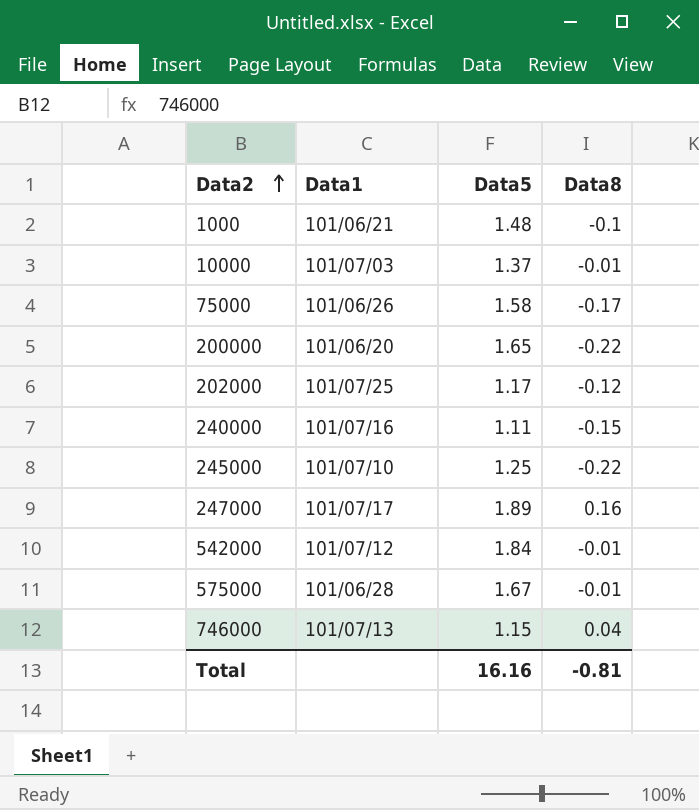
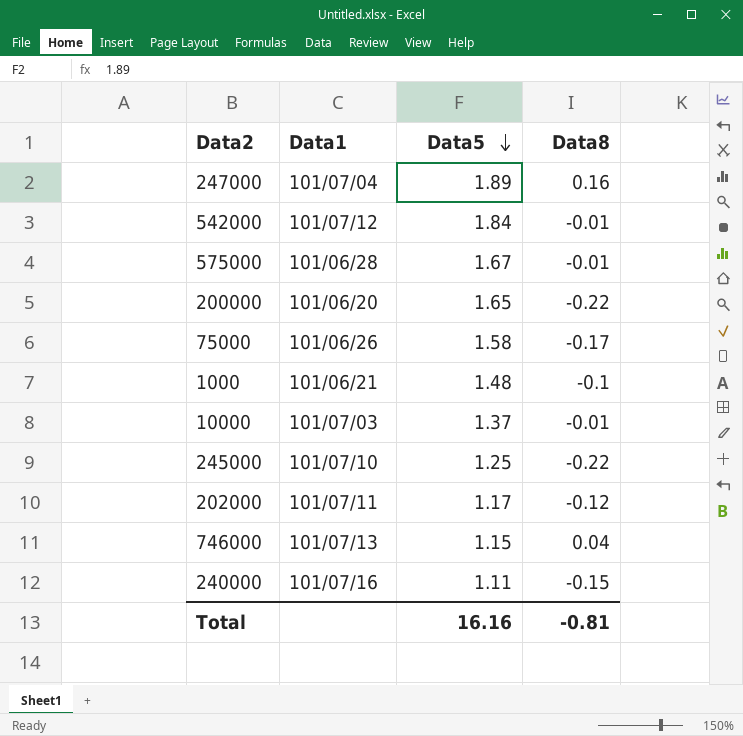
row order: Data2 ascending -> Data5 descending
247000 | Data1: 101/07/17 -> 101/07/04
202000 | Data1: 101/07/25 -> 101/07/11

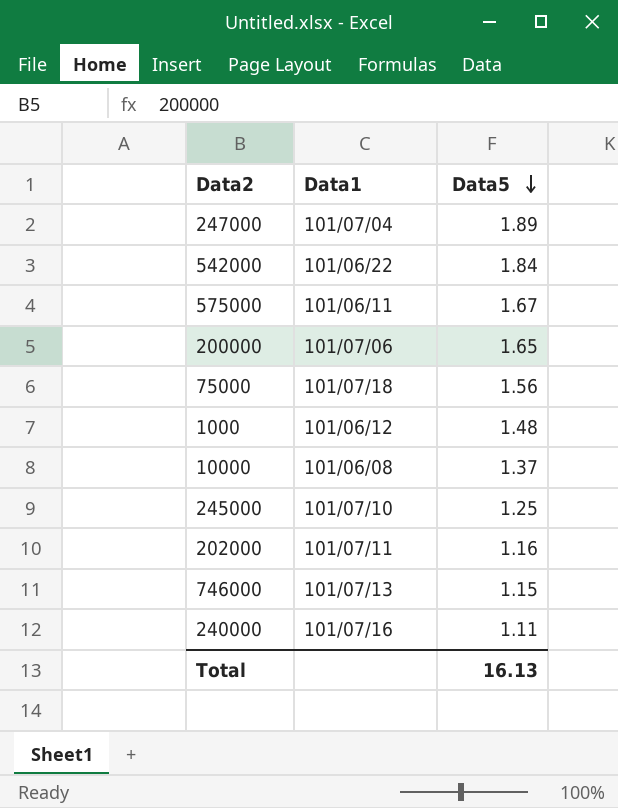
column Data8 | position: 4 -> none
542000 | Data1: 101/07/12 -> 101/06/22
575000 | Data1: 101/06/28 -> 101/06/11
200000 | Data1: 101/06/20 -> 101/07/06
75000 | Data1: 101/06/26 -> 101/07/18
75000 | Data5: 1.58 -> 1.56
1000 | Data1: 101/06/21 -> 101/06/12
10000 | Data1: 101/07/03 -> 101/06/08
202000 | Data5: 1.17 -> 1.16
Total | Data5: 16.16 -> 16.13

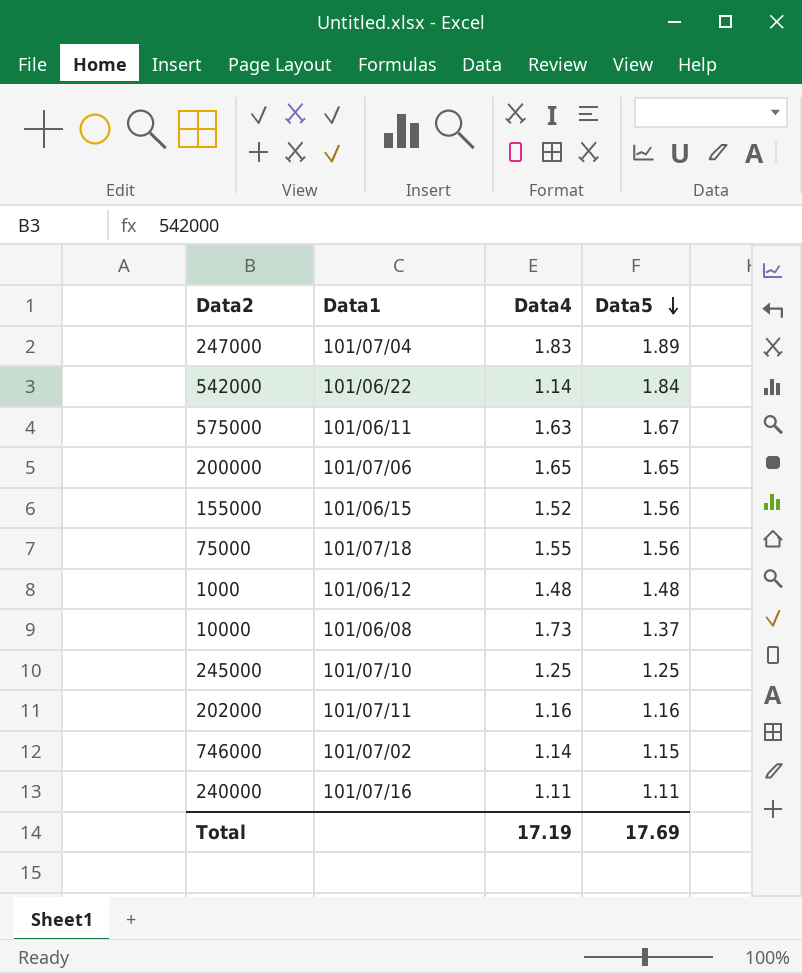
column Data4 | position: none -> 3
row 155000: none -> 101/06/15 | 1.52 | 1.56
746000 | Data1: 101/07/13 -> 101/07/02
Total | Data5: 16.13 -> 17.69

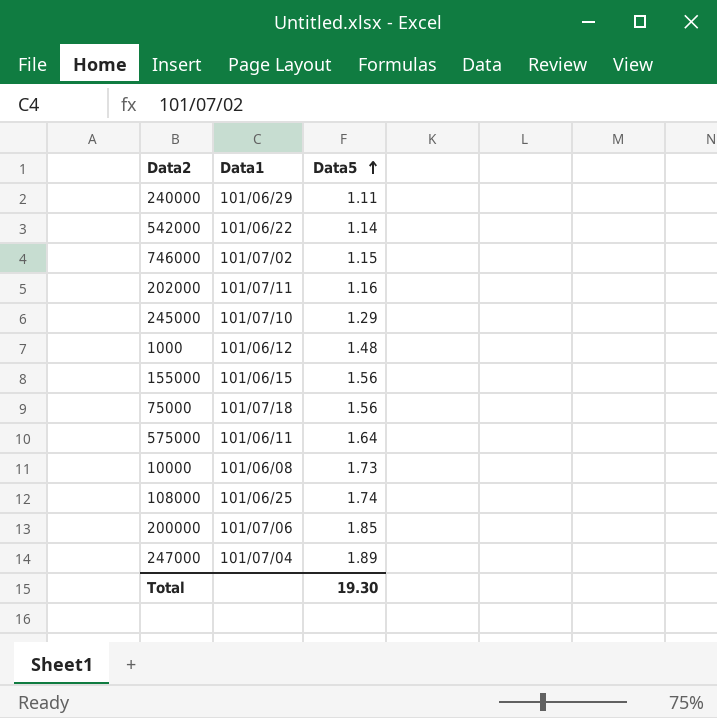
row order: Data5 descending -> Data5 ascending
column Data4 | position: 3 -> none
240000 | Data1: 101/07/16 -> 101/06/29
542000 | Data5: 1.84 -> 1.14
245000 | Data5: 1.25 -> 1.29
575000 | Data5: 1.67 -> 1.64
10000 | Data5: 1.37 -> 1.73
row 108000: none -> 101/06/25 | 1.74
200000 | Data5: 1.65 -> 1.85
Total | Data5: 17.69 -> 19.30

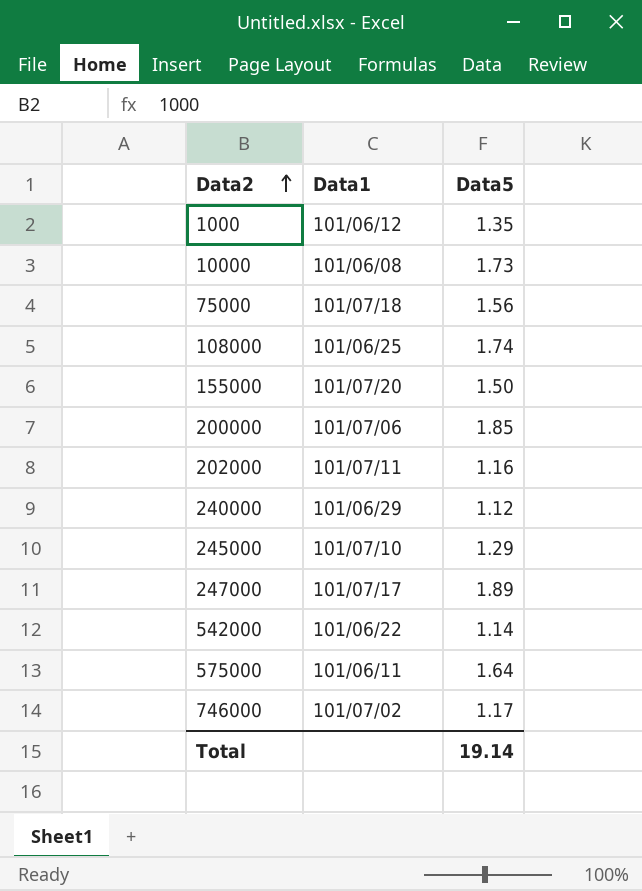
row order: Data5 ascending -> Data2 ascending
1000 | Data5: 1.48 -> 1.35
155000 | Data1: 101/06/15 -> 101/07/20
155000 | Data5: 1.56 -> 1.50
240000 | Data5: 1.11 -> 1.12
247000 | Data1: 101/07/04 -> 101/07/17
746000 | Data5: 1.15 -> 1.17
Total | Data5: 19.30 -> 19.14

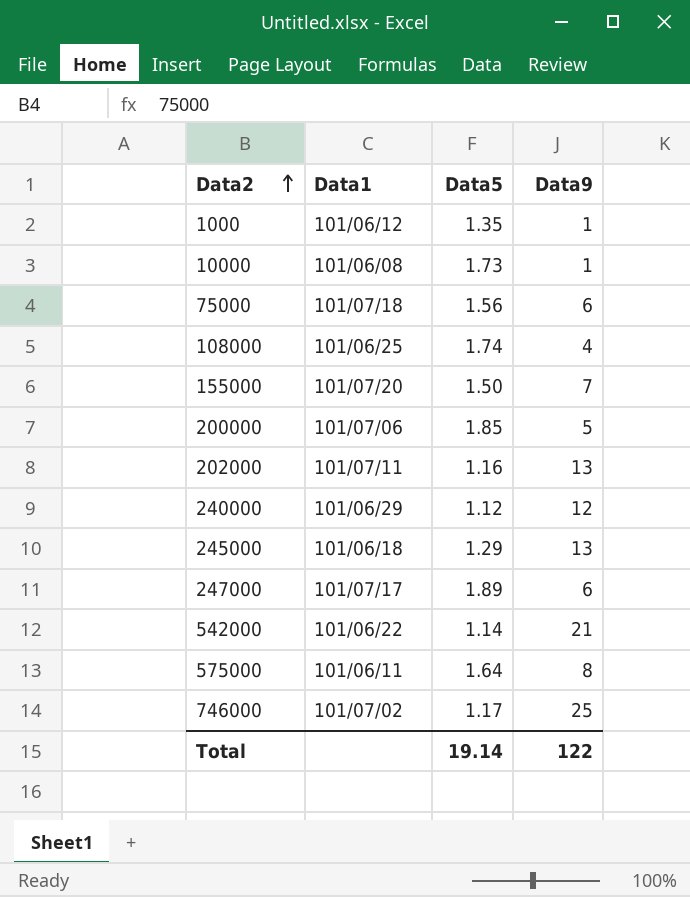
column Data9 | position: none -> 4
245000 | Data1: 101/07/10 -> 101/06/18

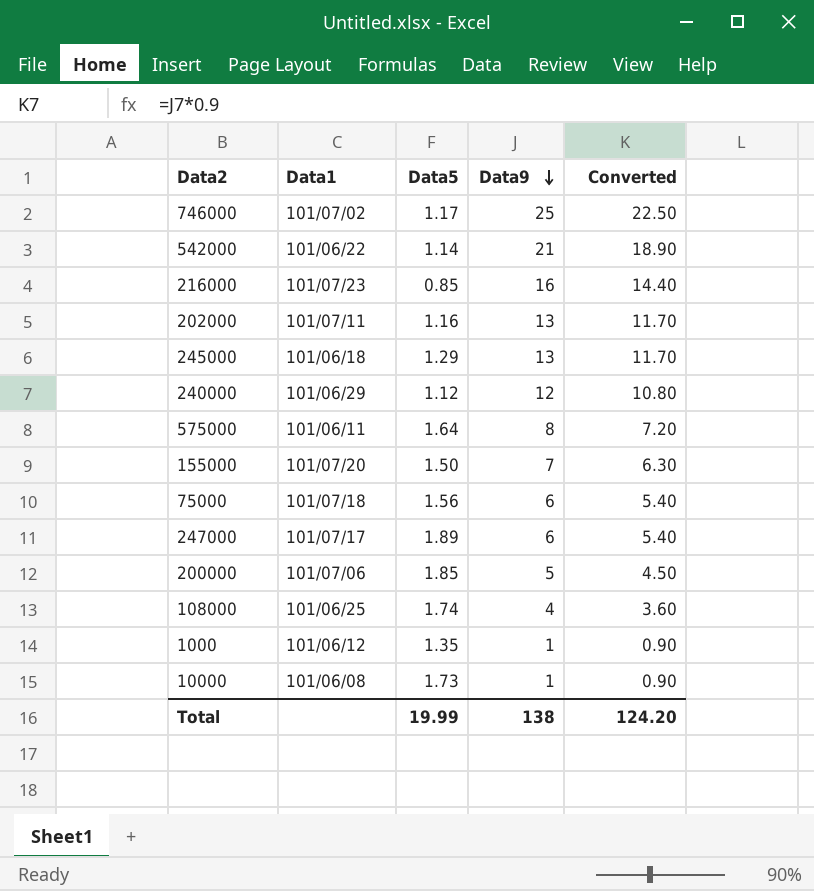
row order: Data2 ascending -> Data9 descending
column Converted | formula: none -> [Data9] * 0.9
row 216000: none -> 101/07/23 | 0.85 | 16 | 14.40
Total | Data5: 19.14 -> 19.99
Total | Data9: 122 -> 138

